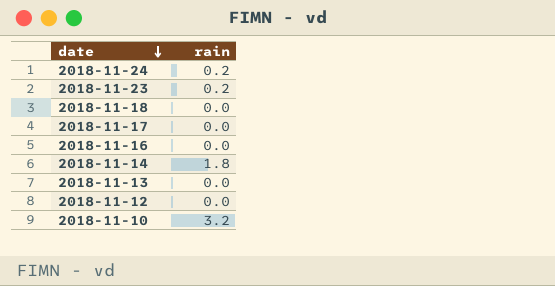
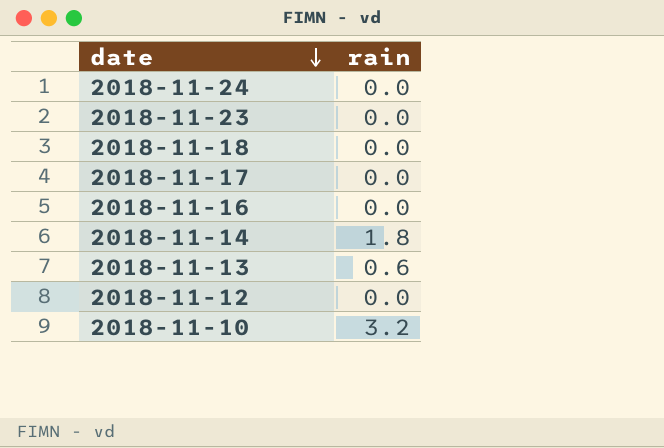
2018-11-24 | rain: 0.2 -> 0.0
2018-11-23 | rain: 0.2 -> 0.0
2018-11-13 | rain: 0.0 -> 0.6

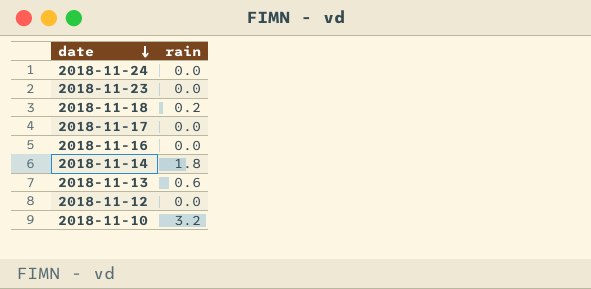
2018-11-18 | rain: 0.0 -> 0.2

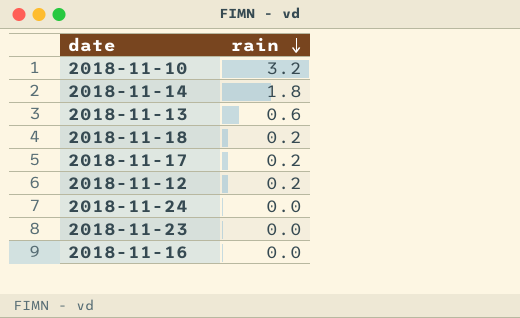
row order: date descending -> rain descending
2018-11-17 | rain: 0.0 -> 0.2
2018-11-12 | rain: 0.0 -> 0.2

